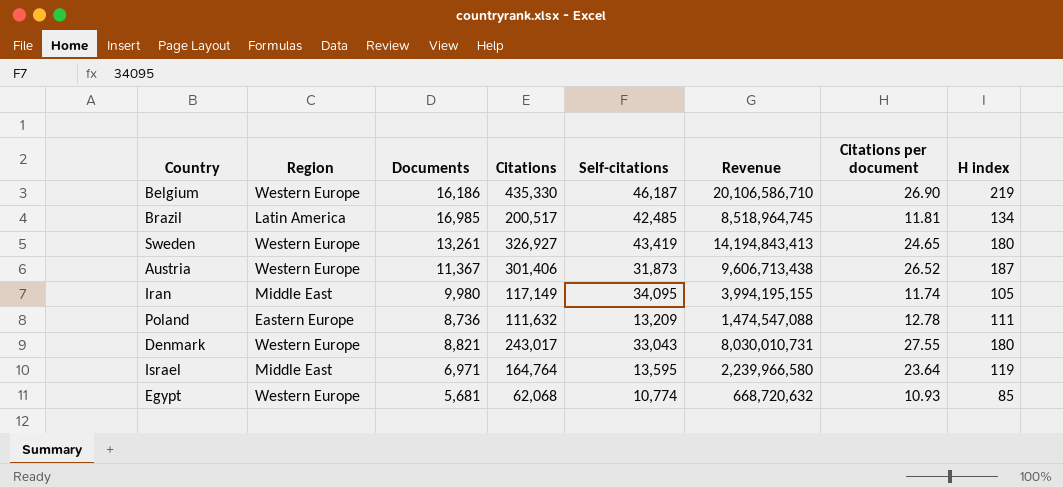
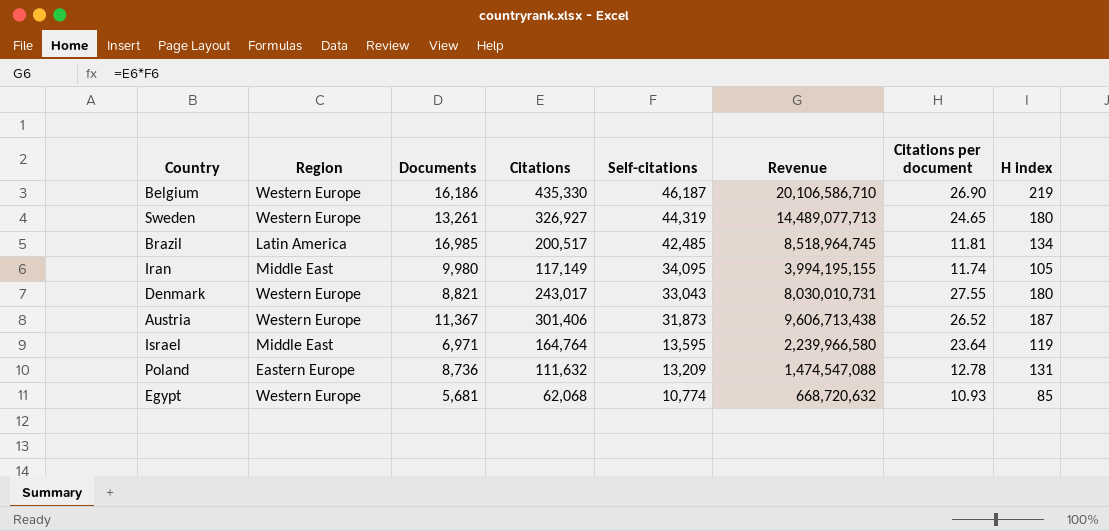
row order: none -> Self-citations descending
Sweden | Self-citations: 43,419 -> 44,319
Sweden | Revenue: 14,194,843,413 -> 14,489,077,713
Poland | H index: 111 -> 131

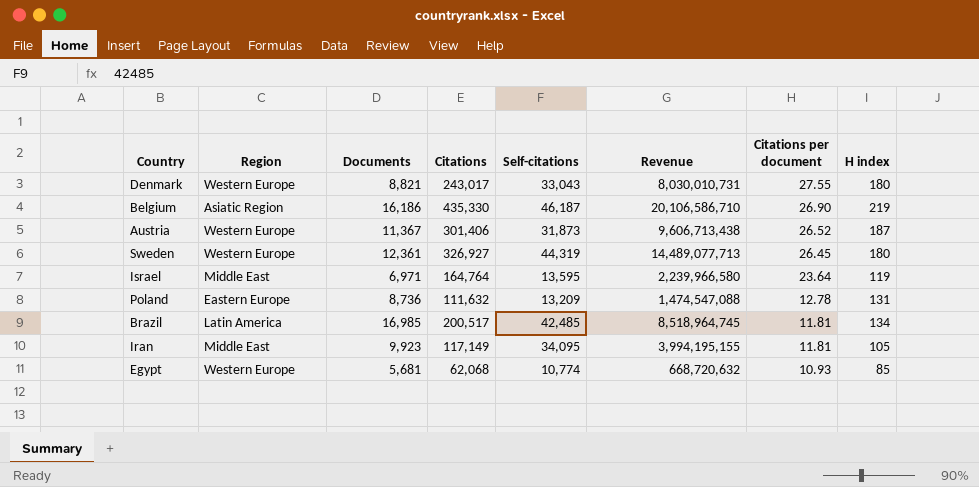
row order: Self-citations descending -> Citations per document descending
Belgium | Region: Western Europe -> Asiatic Region
Sweden | Documents: 13,261 -> 12,361
Sweden | Citations per document: 24.65 -> 26.45
Iran | Documents: 9,980 -> 9,923
Iran | Citations per document: 11.74 -> 11.81

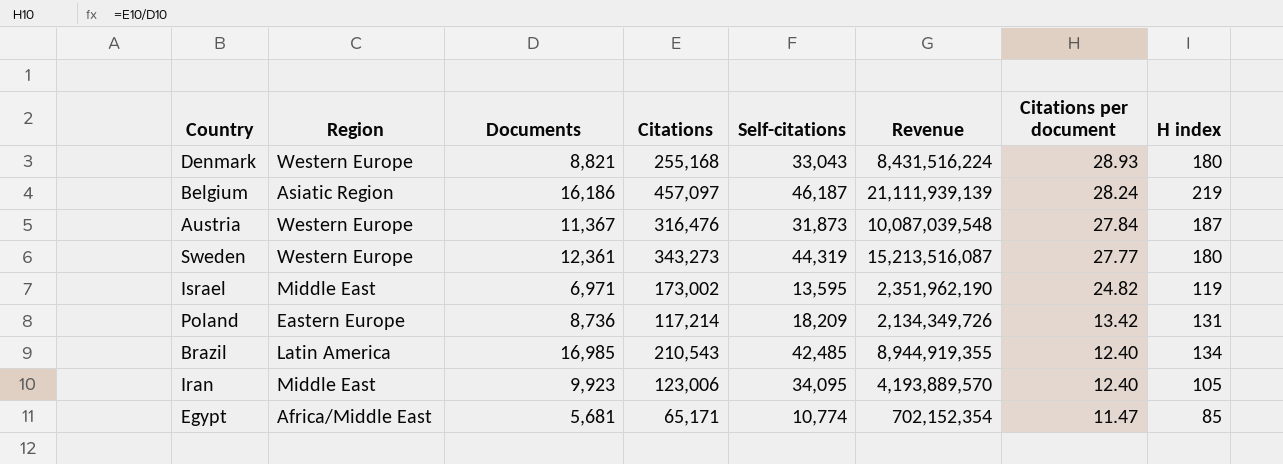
Denmark | Citations: 243,017 -> 255,168
Denmark | Revenue: 8,030,010,731 -> 8,431,516,224
Denmark | Citations per document: 27.55 -> 28.93
Belgium | Citations: 435,330 -> 457,097
Belgium | Revenue: 20,106,586,710 -> 21,111,939,139
Belgium | Citations per document: 26.90 -> 28.24
Austria | Citations: 301,406 -> 316,476
Austria | Revenue: 9,606,713,438 -> 10,087,039,548
Austria | Citations per document: 26.52 -> 27.84
Sweden | Citations: 326,927 -> 343,273
Sweden | Revenue: 14,489,077,713 -> 15,213,516,087
Sweden | Citations per document: 26.45 -> 27.77
Israel | Citations: 164,764 -> 173,002
Israel | Revenue: 2,239,966,580 -> 2,351,962,190
Israel | Citations per document: 23.64 -> 24.82
Poland | Citations: 111,632 -> 117,214
Poland | Self-citations: 13,209 -> 18,209
Poland | Revenue: 1,474,547,088 -> 2,134,349,726
Poland | Citations per document: 12.78 -> 13.42
Brazil | Citations: 200,517 -> 210,543
Brazil | Revenue: 8,518,964,745 -> 8,944,919,355
Brazil | Citations per document: 11.81 -> 12.40
Iran | Citations: 117,149 -> 123,006
Iran | Revenue: 3,994,195,155 -> 4,193,889,570
Iran | Citations per document: 11.81 -> 12.40
Egypt | Region: Western Europe -> Africa/Middle East
Egypt | Citations: 62,068 -> 65,171
Egypt | Revenue: 668,720,632 -> 702,152,354
Egypt | Citations per document: 10.93 -> 11.47

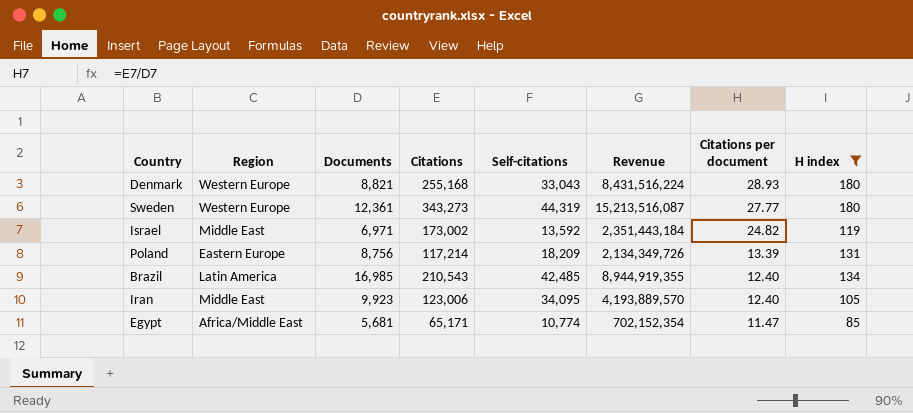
filter: none -> H index <= 180
Israel | Self-citations: 13,595 -> 13,592
Israel | Revenue: 2,351,962,190 -> 2,351,443,184
Poland | Documents: 8,736 -> 8,756
Poland | Citations per document: 13.42 -> 13.39

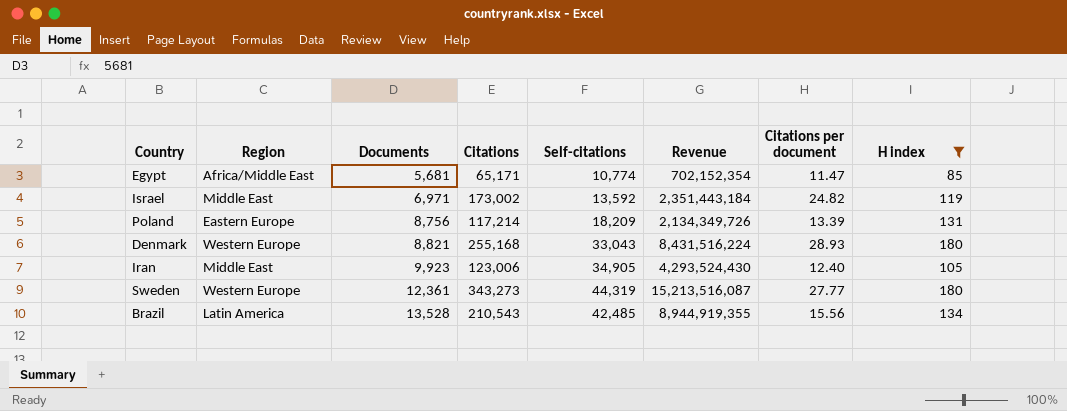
row order: Citations per document descending -> Documents ascending
Iran | Self-citations: 34,095 -> 34,905
Iran | Revenue: 4,193,889,570 -> 4,293,524,430
Brazil | Documents: 16,985 -> 13,528
Brazil | Citations per document: 12.40 -> 15.56

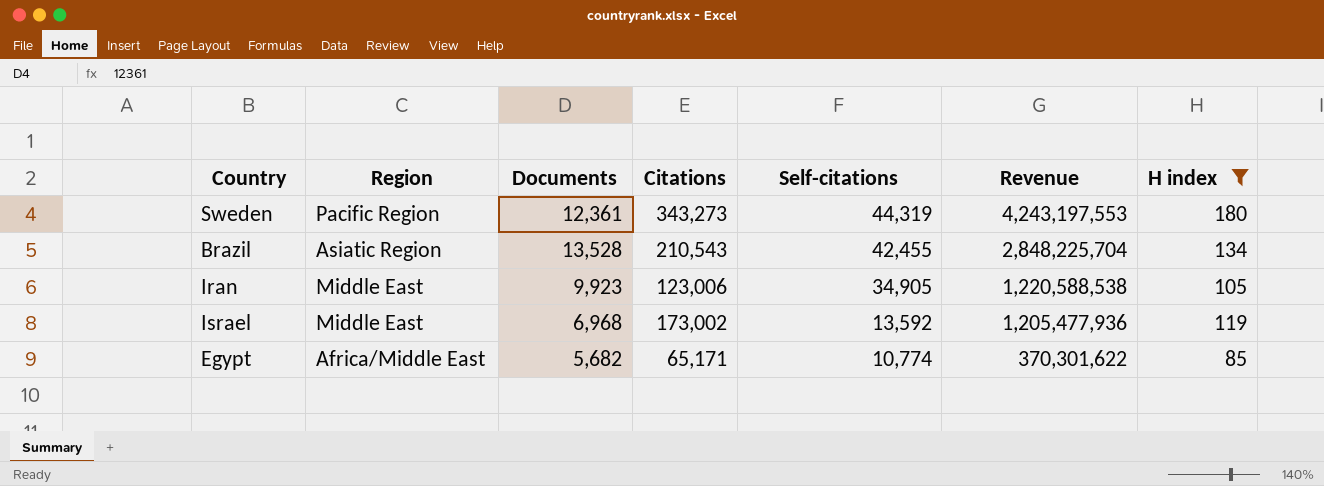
row order: Documents ascending -> Self-citations descending
column Citations per document | formula: [Citations] / [Documents] -> none
column Revenue | formula: [Citations] * [Self-citations] -> [Documents] * [Citations]
row Poland: Eastern Europe | 8,756 | 117,214 | 18,209 | 2,134,349,726 | 13.39 | 131 -> none
row Denmark: Western Europe | 8,821 | 255,168 | 33,043 | 8,431,516,224 | 28.93 | 180 -> none
Sweden | Region: Western Europe -> Pacific Region
Brazil | Region: Latin America -> Asiatic Region
Brazil | Self-citations: 42,485 -> 42,455
Israel | Documents: 6,971 -> 6,968
Egypt | Documents: 5,681 -> 5,682

